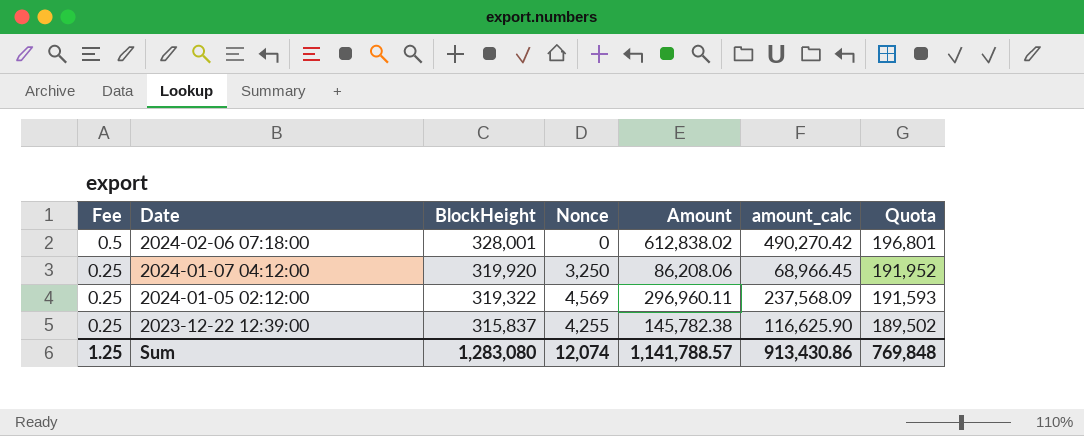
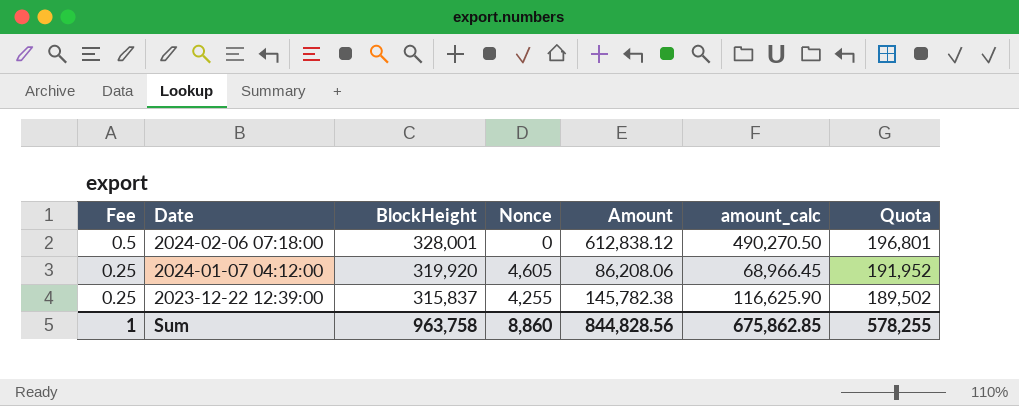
row 2024-01-05 02:12:00: 0.25 | 319,322 | 4,569 | 296,960.11 | 237,568.09 | 191,593 -> none
2024-02-06 07:18:00 | Amount: 612,838.02 -> 612,838.12
2024-02-06 07:18:00 | amount_calc: 490,270.42 -> 490,270.50
2024-01-07 04:12:00 | Nonce: 3,250 -> 4,605
Sum | Fee: 1.25 -> 1
Sum | BlockHeight: 1,283,080 -> 963,758
Sum | Nonce: 12,074 -> 8,860
Sum | Amount: 1,141,788.57 -> 844,828.56
Sum | amount_calc: 913,430.86 -> 675,862.85
Sum | Quota: 769,848 -> 578,255

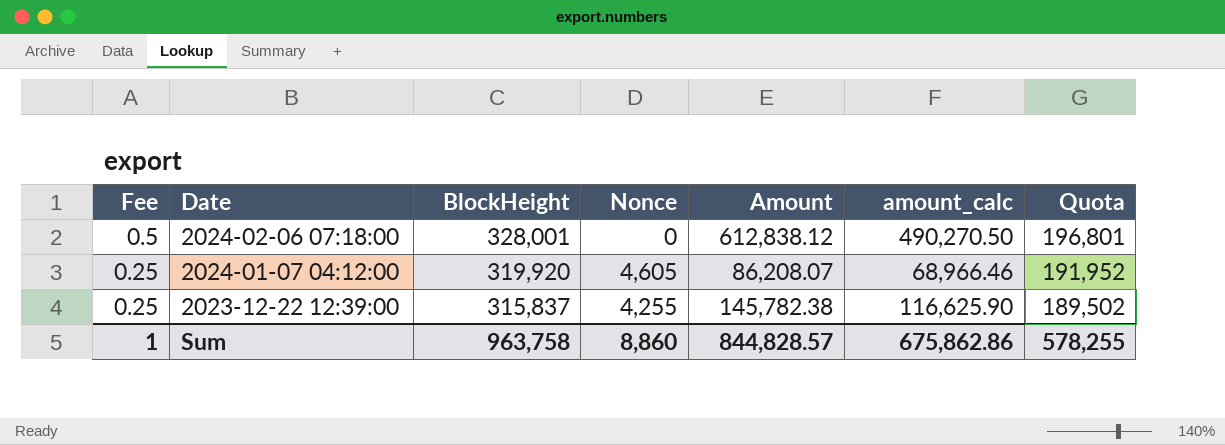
2024-01-07 04:12:00 | Amount: 86,208.06 -> 86,208.07
2024-01-07 04:12:00 | amount_calc: 68,966.45 -> 68,966.46
Sum | Amount: 844,828.56 -> 844,828.57
Sum | amount_calc: 675,862.85 -> 675,862.86

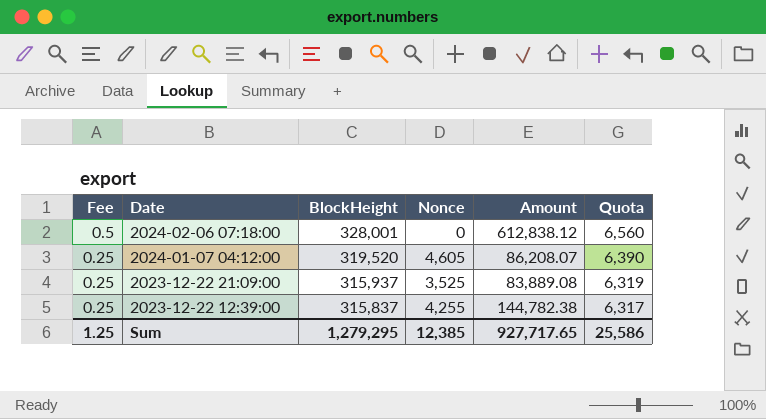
column amount_calc | formula: [Amount] * 0.8 -> none
column Quota | formula: [BlockHeight] * 0.6 -> [BlockHeight] * 0.02
2024-01-07 04:12:00 | BlockHeight: 319,920 -> 319,520
row 2023-12-22 21:09:00: none -> 0.25 | 315,937 | 3,525 | 83,889.08 | 6,319
2023-12-22 12:39:00 | Amount: 145,782.38 -> 144,782.38
Sum | Fee: 1 -> 1.25
Sum | BlockHeight: 963,758 -> 1,279,295
Sum | Nonce: 8,860 -> 12,385
Sum | Amount: 844,828.57 -> 927,717.65
Sum | Quota: 578,255 -> 25,586

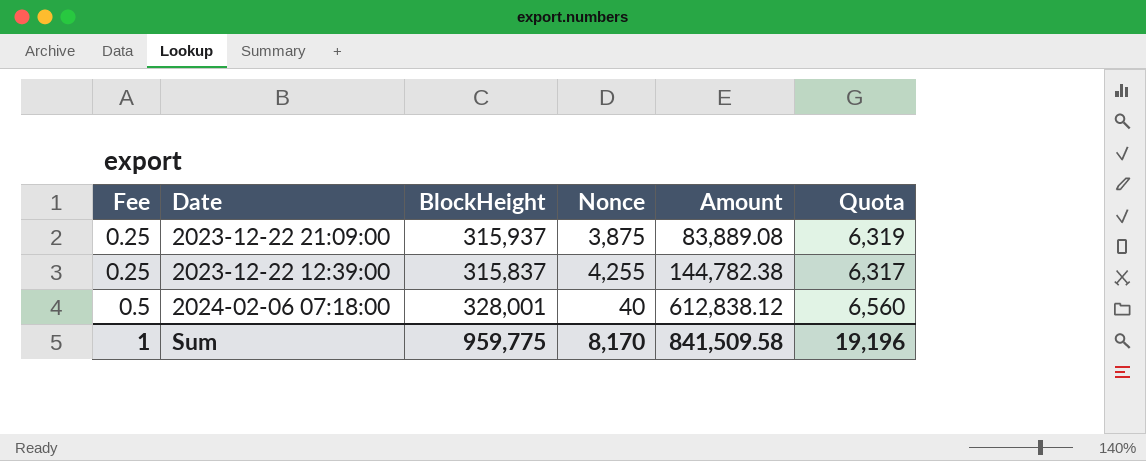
row order: Fee descending -> Fee ascending
row 2024-01-07 04:12:00: 0.25 | 319,520 | 4,605 | 86,208.07 | 6,390 -> none
2023-12-22 21:09:00 | Nonce: 3,525 -> 3,875
2024-02-06 07:18:00 | Nonce: 0 -> 40
Sum | Fee: 1.25 -> 1
Sum | BlockHeight: 1,279,295 -> 959,775
Sum | Nonce: 12,385 -> 8,170
Sum | Amount: 927,717.65 -> 841,509.58
Sum | Quota: 25,586 -> 19,196

